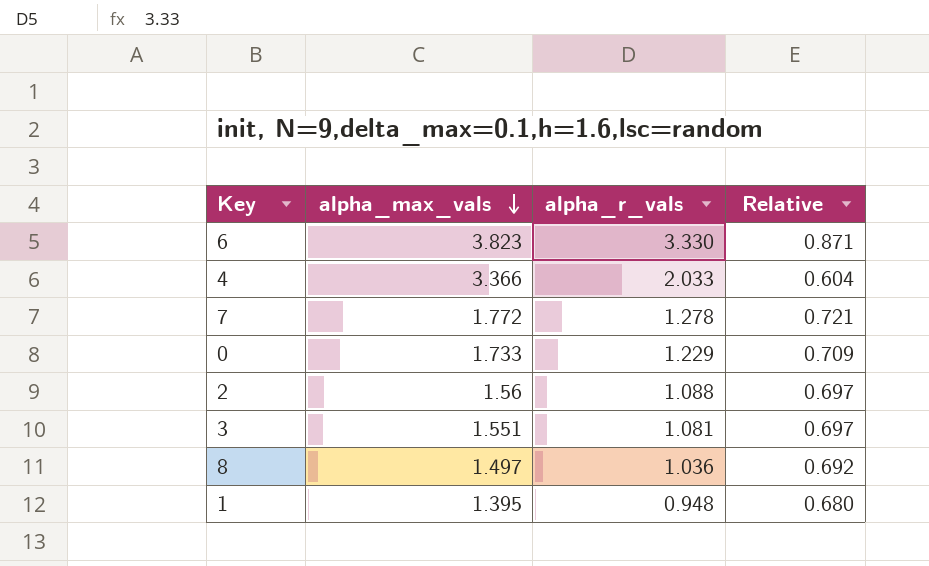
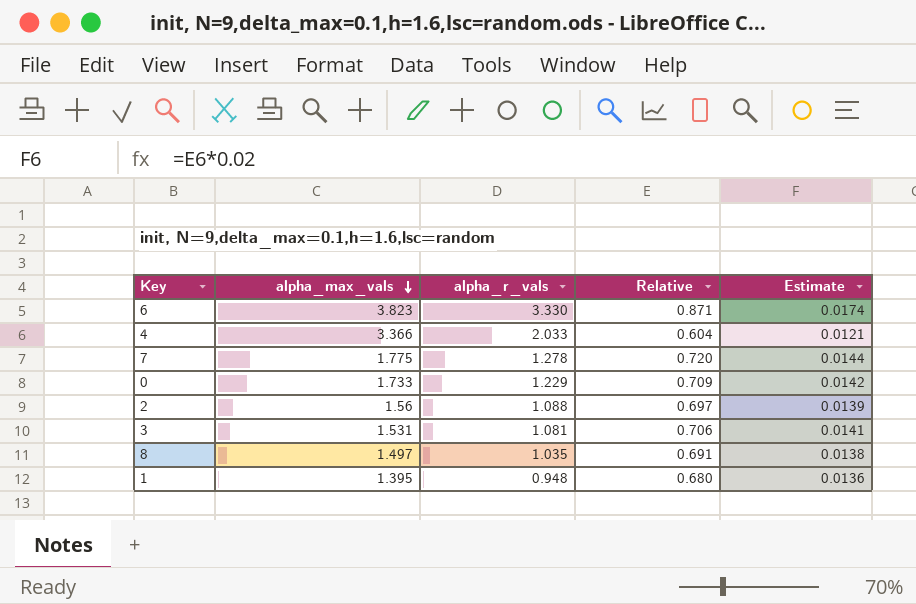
column Estimate | formula: none -> [Relative] * 0.02
7 | alpha_max_vals: 1.772 -> 1.775
7 | Relative: 0.721 -> 0.720
3 | alpha_max_vals: 1.551 -> 1.531
3 | Relative: 0.697 -> 0.706
8 | alpha_r_vals: 1.036 -> 1.035
8 | Relative: 0.692 -> 0.691

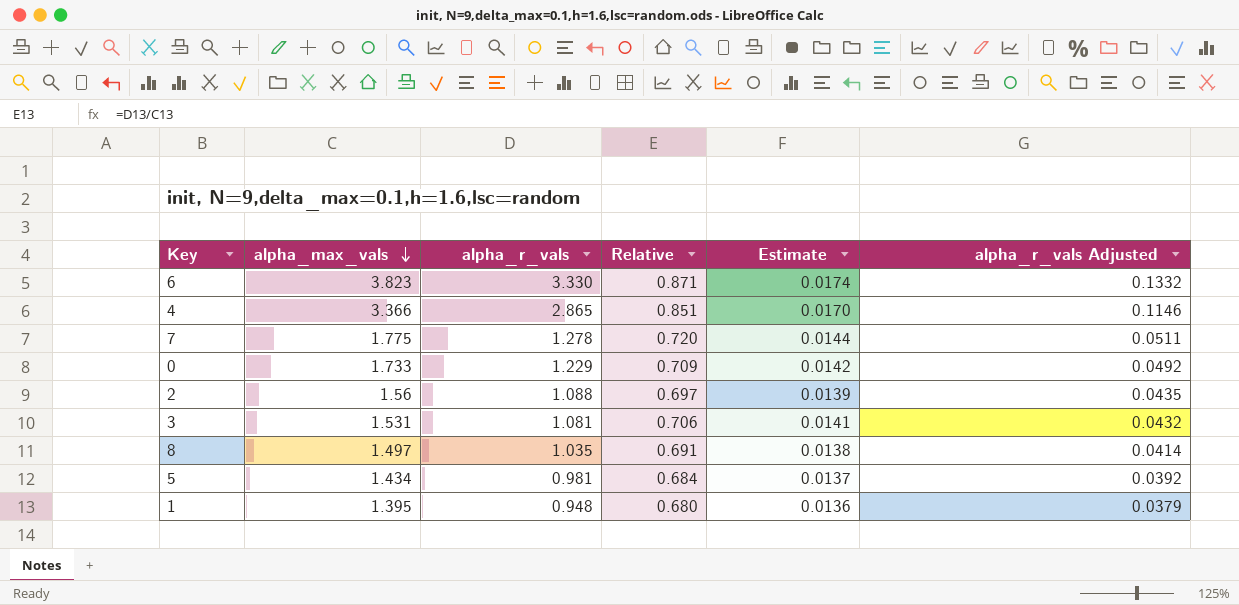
column alpha_r_vals Adjusted | formula: none -> [alpha_r_vals] * 0.04
4 | alpha_r_vals: 2.033 -> 2.865
4 | Relative: 0.604 -> 0.851
4 | Estimate: 0.0121 -> 0.0170
row 5: none -> 1.434 | 0.981 | 0.684 | 0.0137 | 0.0392

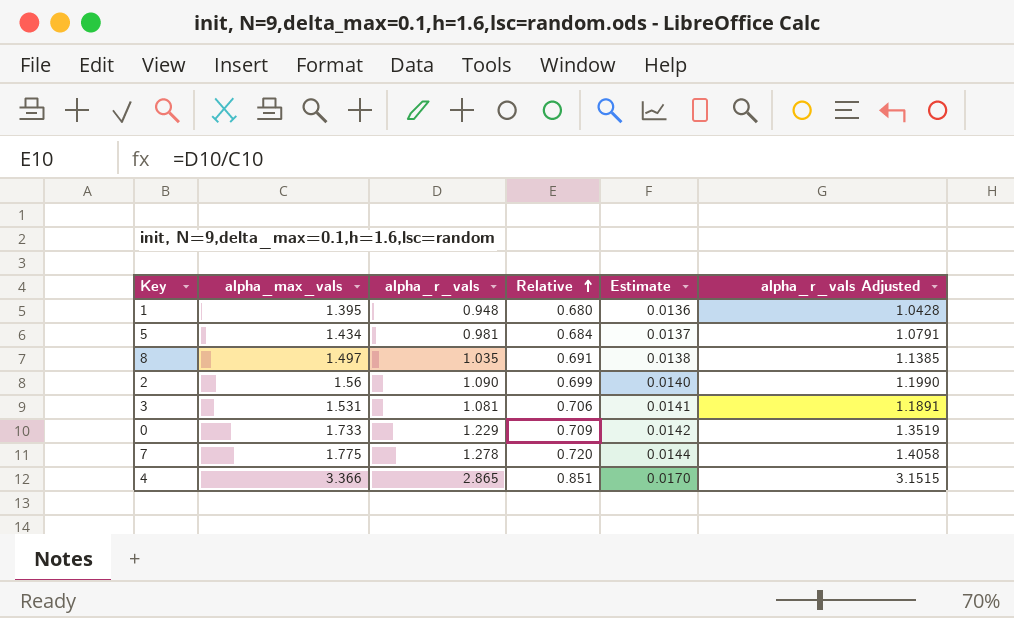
row order: alpha_max_vals descending -> Relative ascending
column alpha_r_vals Adjusted | formula: [alpha_r_vals] * 0.04 -> [alpha_r_vals] * 1.1
row 6: 3.823 | 3.330 | 0.871 | 0.0174 | 0.1332 -> none
2 | alpha_r_vals: 1.088 -> 1.090
2 | Relative: 0.697 -> 0.699
2 | Estimate: 0.0139 -> 0.0140

